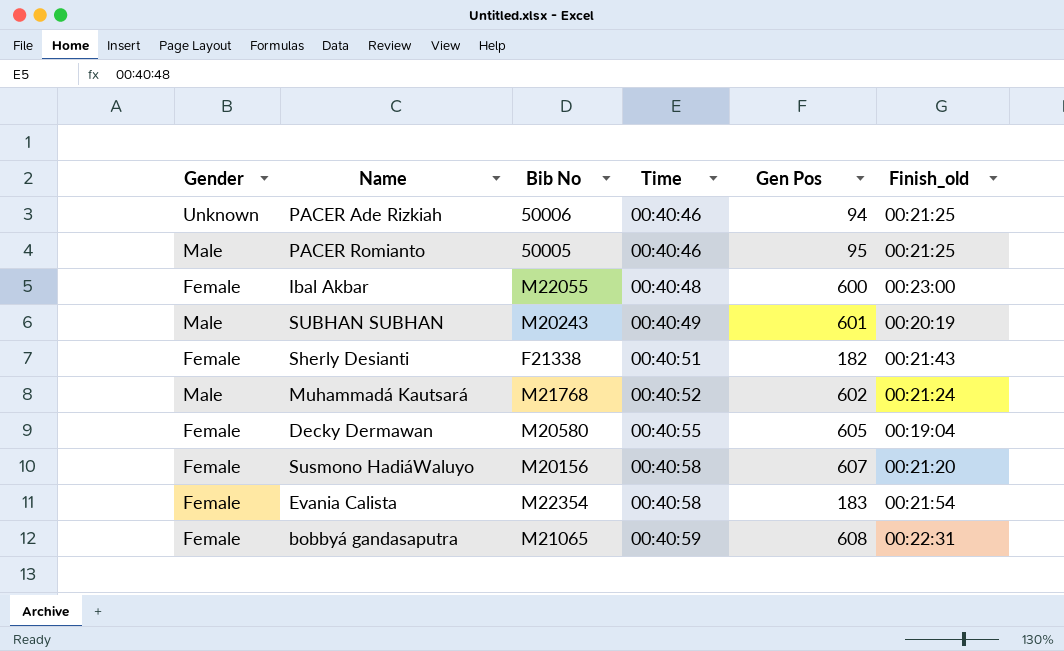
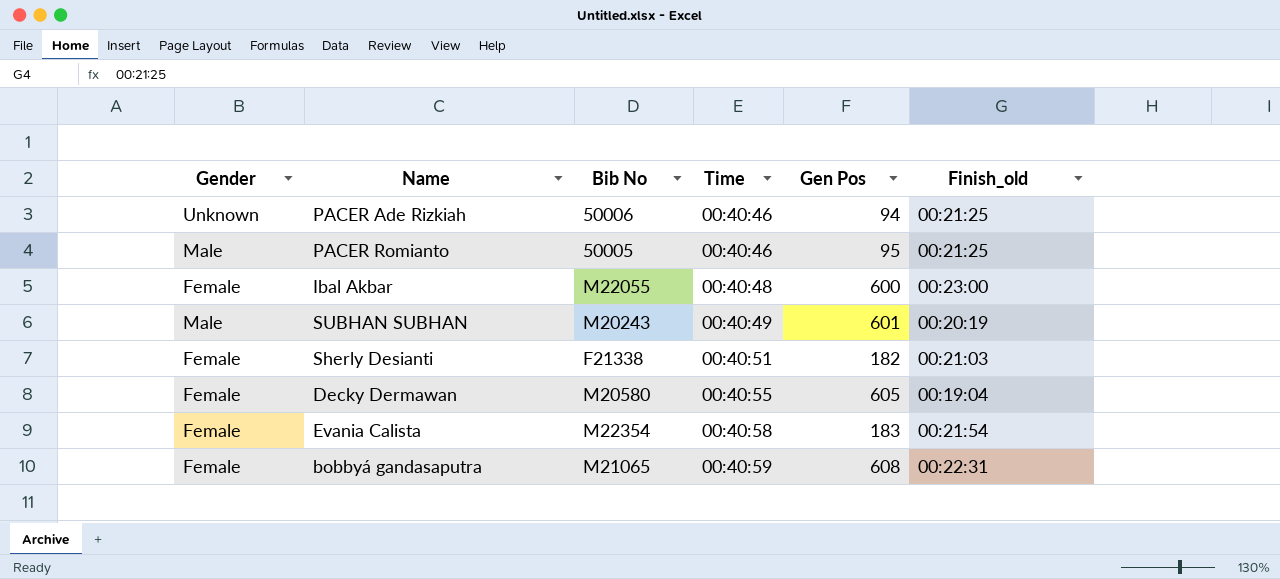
row Muhammadá Kautsará: Male | M21768 | 00:40:52 | 602 | 00:21:24 -> none
row Susmono HadiáWaluyo: Female | M20156 | 00:40:58 | 607 | 00:21:20 -> none
Sherly Desianti | Finish_old: 00:21:43 -> 00:21:03

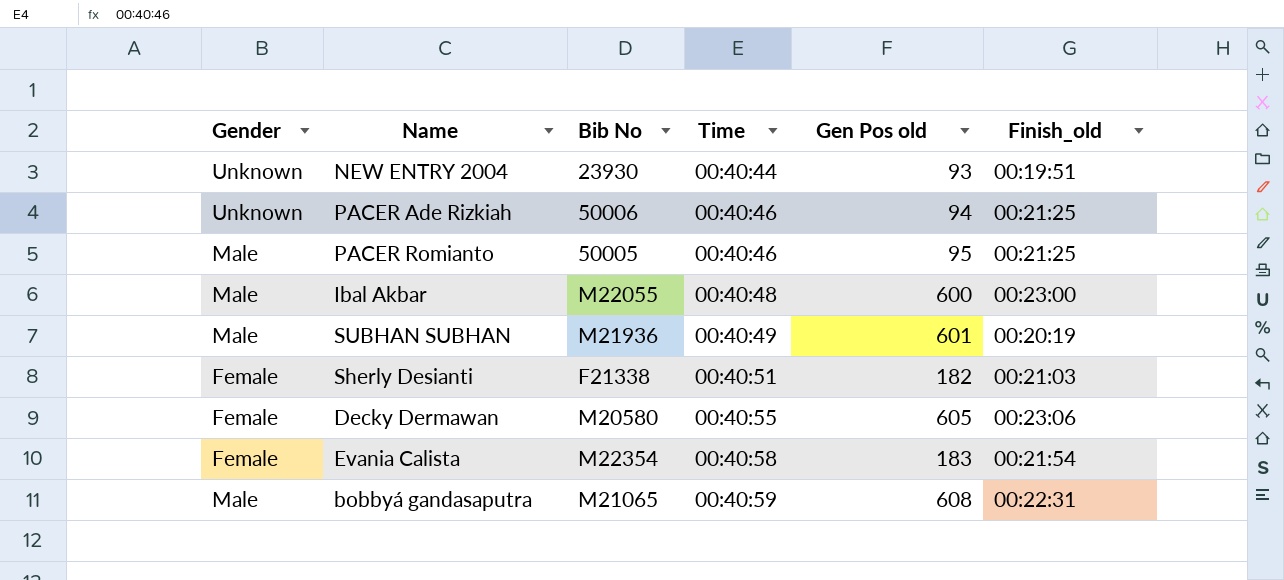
column name: Gen Pos -> Gen Pos old
row NEW ENTRY 2004: none -> Unknown | 23930 | 00:40:44 | 93 | 00:19:51
Ibal Akbar | Gender: Female -> Male
SUBHAN SUBHAN | Bib No: M20243 -> M21936
Decky Dermawan | Finish_old: 00:19:04 -> 00:23:06
bobbyá gandasaputra | Gender: Female -> Male

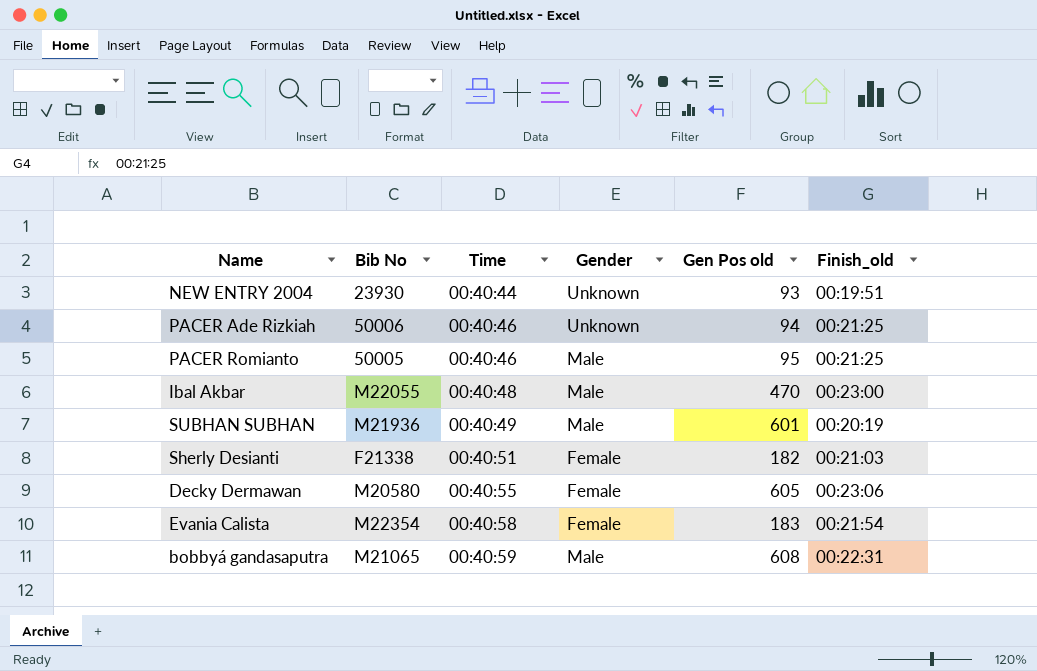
column Gender | position: 1 -> 4
Ibal Akbar | Gen Pos old: 600 -> 470

